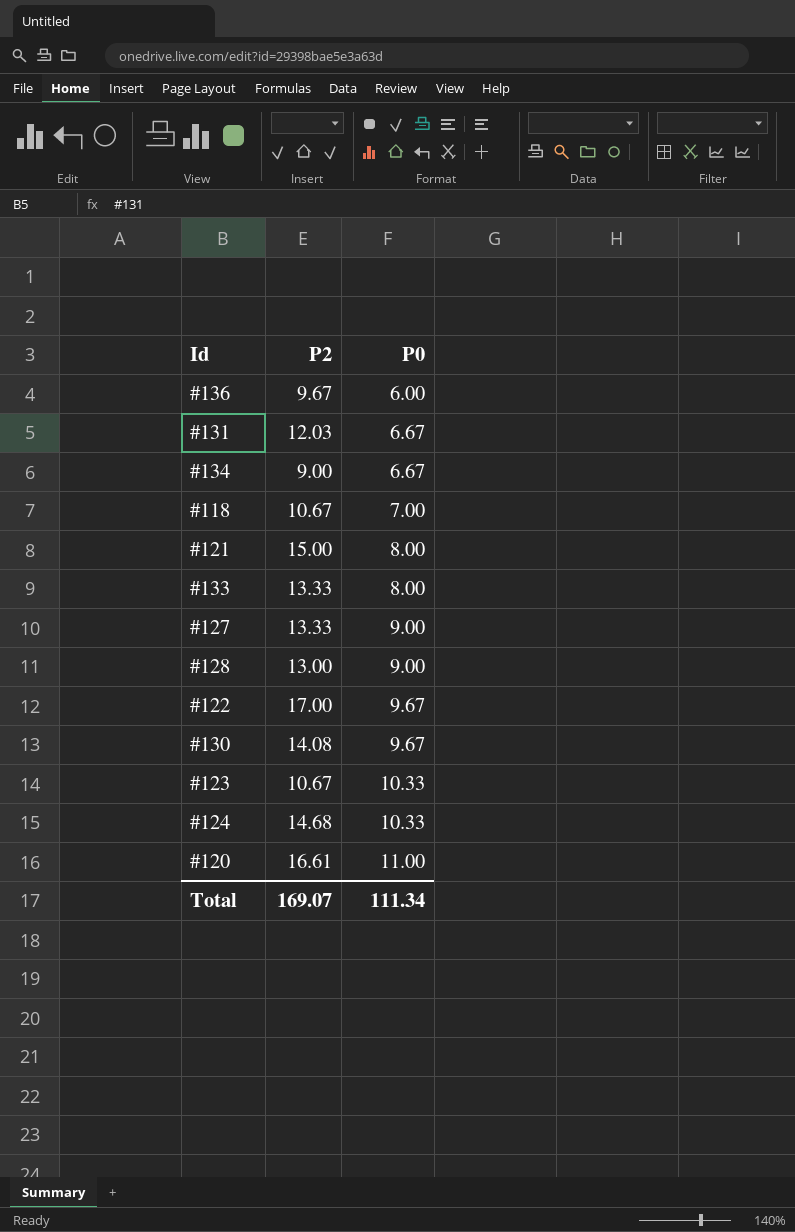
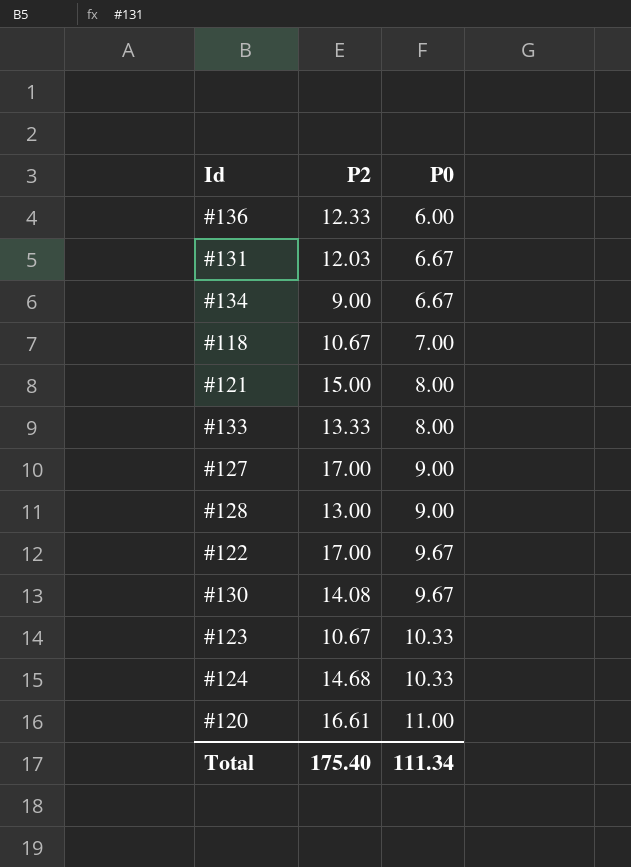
#136 | P2: 9.67 -> 12.33
#127 | P2: 13.33 -> 17.00
Total | P2: 169.07 -> 175.40

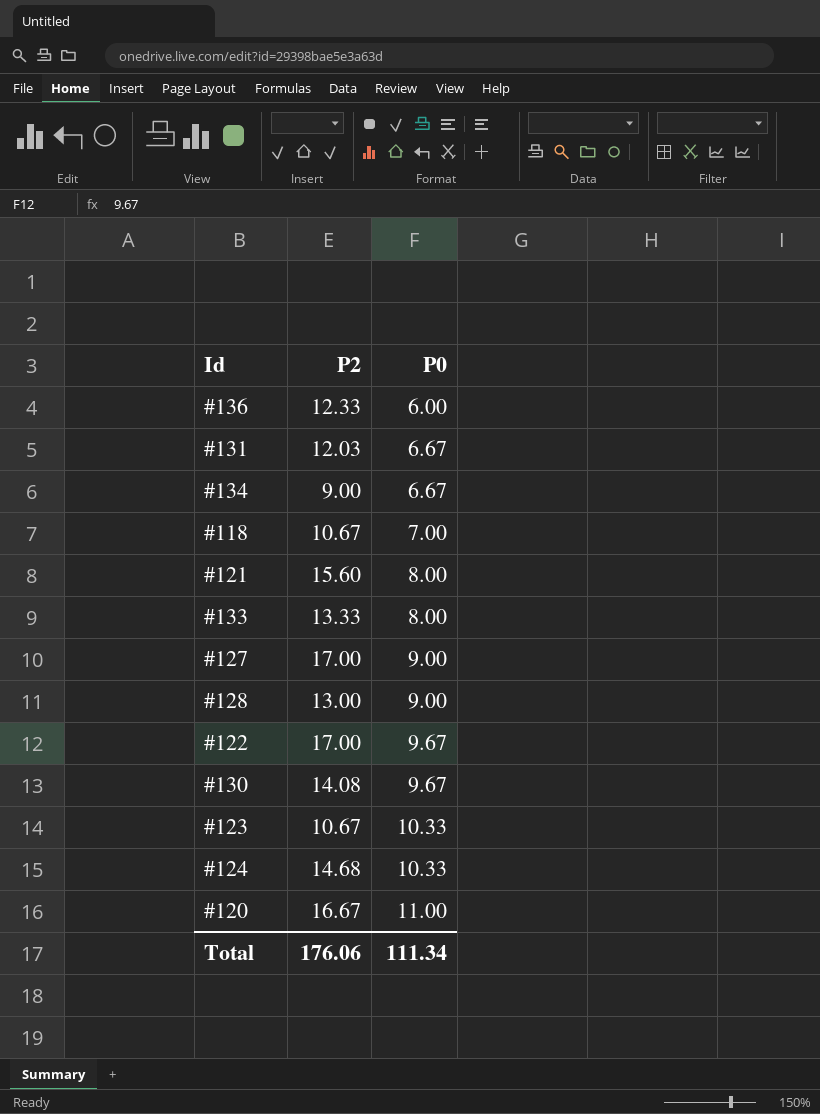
#121 | P2: 15.00 -> 15.60
#120 | P2: 16.61 -> 16.67
Total | P2: 175.40 -> 176.06

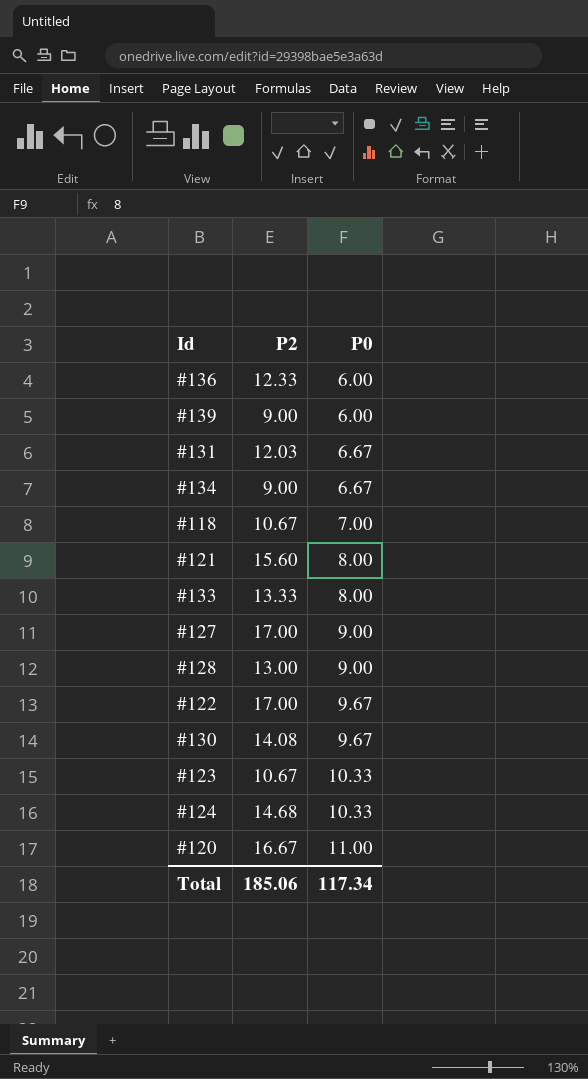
row #139: none -> 9.00 | 6.00
Total | P2: 176.06 -> 185.06
Total | P0: 111.34 -> 117.34

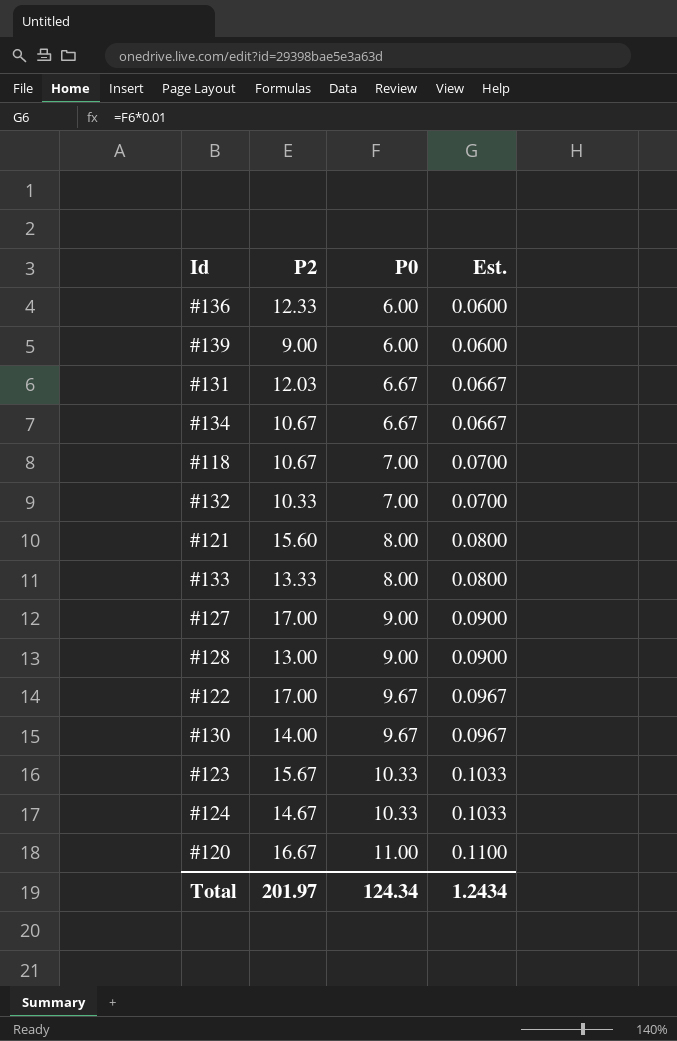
column Est. | formula: none -> [P0] * 0.01
#134 | P2: 9.00 -> 10.67
row #132: none -> 10.33 | 7.00 | 0.0700
#130 | P2: 14.08 -> 14.00
#123 | P2: 10.67 -> 15.67
#124 | P2: 14.68 -> 14.67
Total | P2: 185.06 -> 201.97
Total | P0: 117.34 -> 124.34

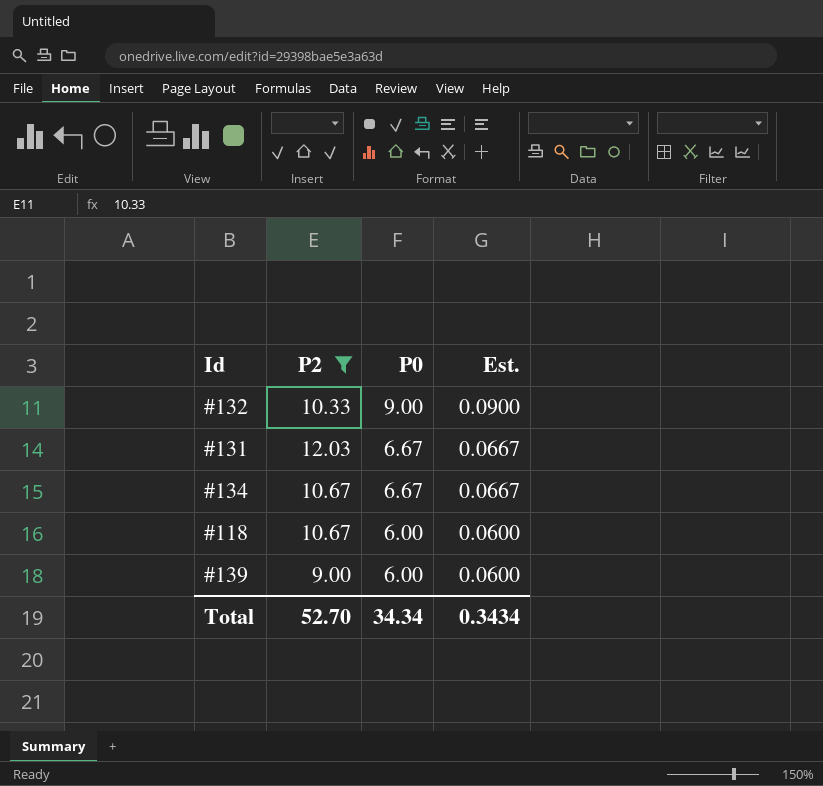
filter: none -> P2 <= 12.03
row order: P0 ascending -> P0 descending
#132 | P0: 7.00 -> 9.00
#132 | Est.: 0.0700 -> 0.0900
#118 | P0: 7.00 -> 6.00
#118 | Est.: 0.0700 -> 0.0600
Total | P2: 201.97 -> 52.70
Total | P0: 124.34 -> 34.34
Total | Est.: 1.2434 -> 0.3434

